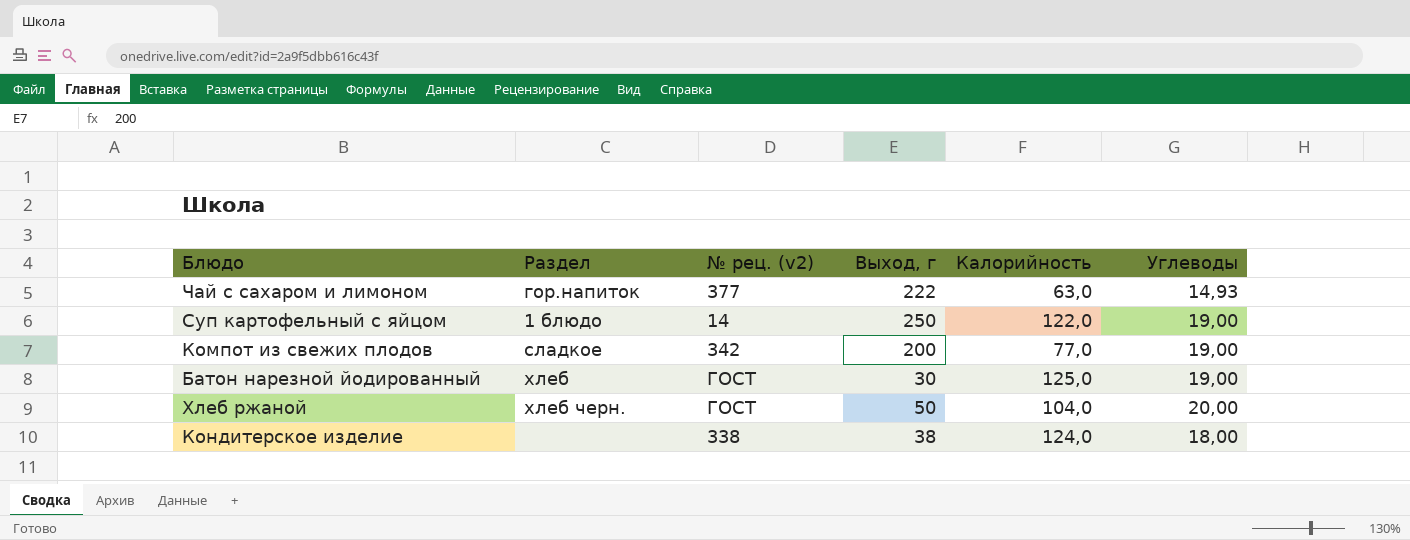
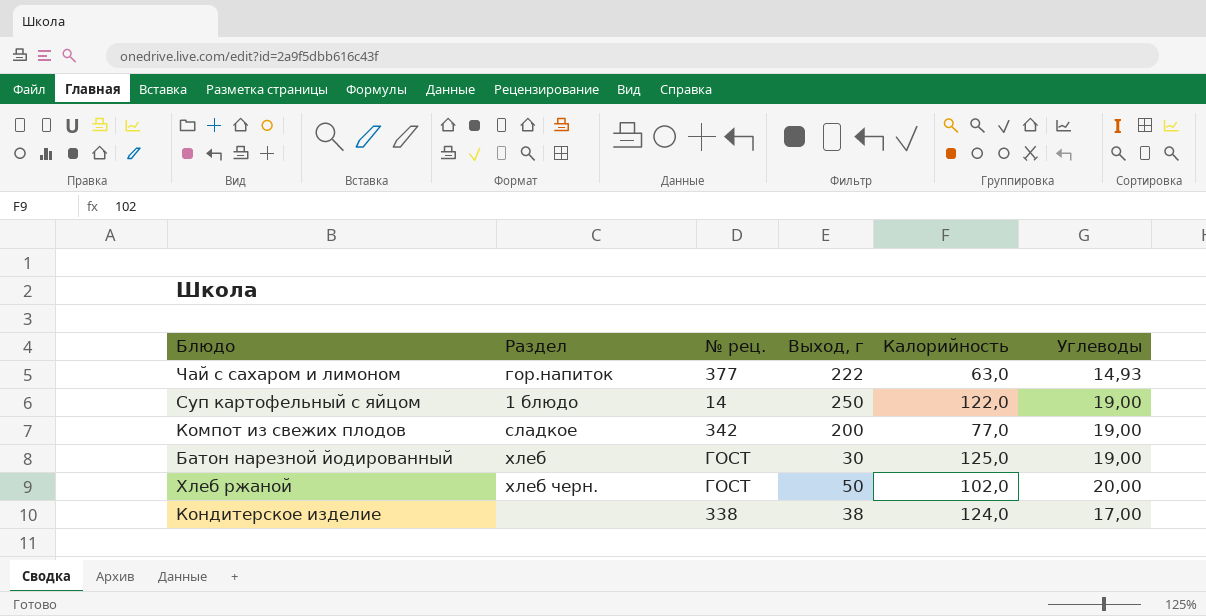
column name: № рец. (v2) -> № рец.
Хлеб ржаной | Калорийность: 104,0 -> 102,0
Кондитерское изделие | Углеводы: 18,00 -> 17,00

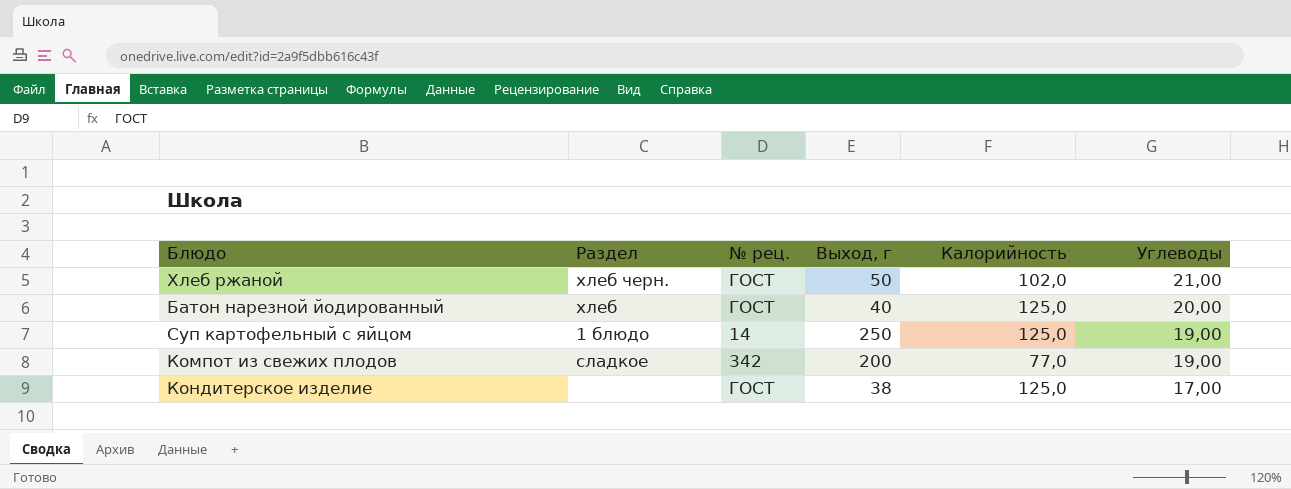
row order: none -> Углеводы descending
row Чай с сахаром и лимоном: гор.напиток | 377 | 222 | 63,0 | 14,93 -> none
Хлеб ржаной | Углеводы: 20,00 -> 21,00
Батон нарезной йодированный | Выход, г: 30 -> 40
Батон нарезной йодированный | Углеводы: 19,00 -> 20,00
Суп картофельный с яйцом | Калорийность: 122,0 -> 125,0
Кондитерское изделие | № рец.: 338 -> ГОСТ
Кондитерское изделие | Калорийность: 124,0 -> 125,0

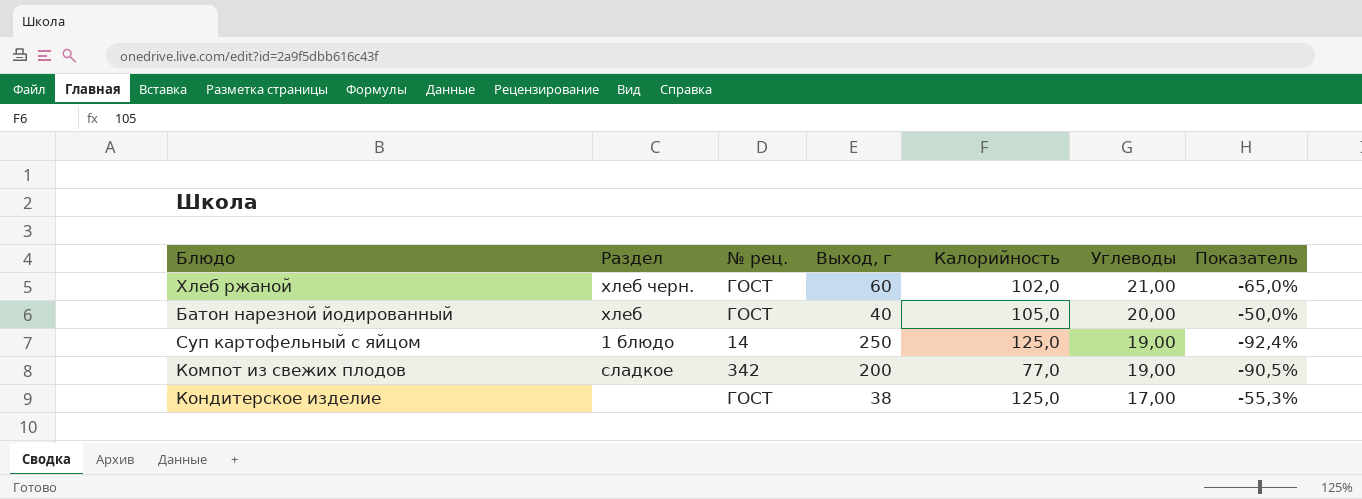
column Показатель | formula: none -> ([Углеводы] - [Выход, г]) / [Выход, г]
Хлеб ржаной | Выход, г: 50 -> 60
Батон нарезной йодированный | Калорийность: 125,0 -> 105,0

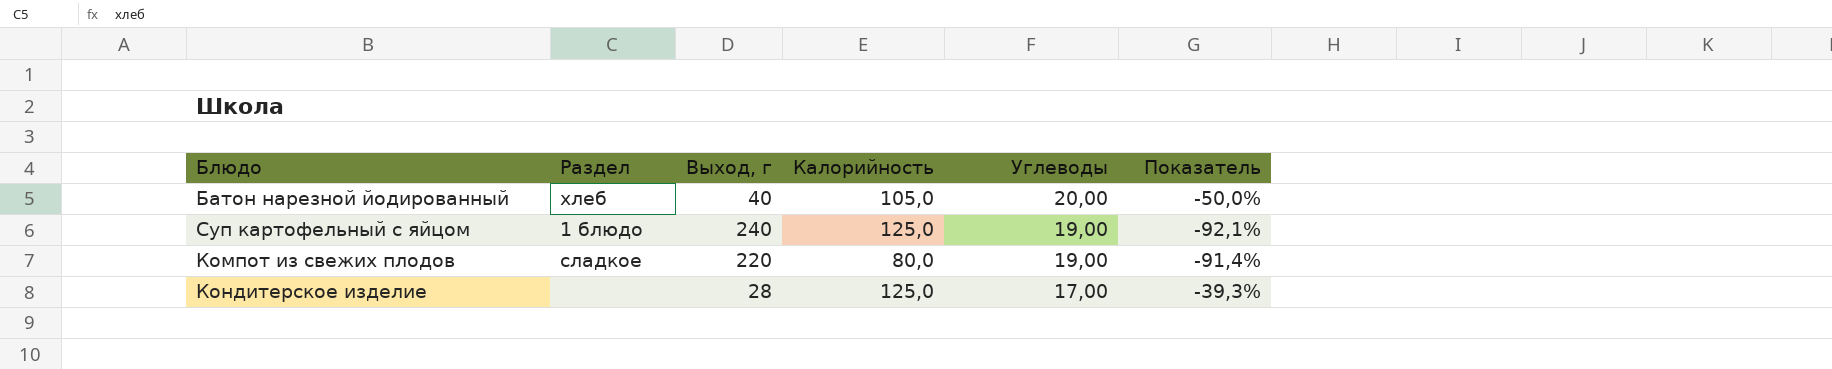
column № рец. | position: 3 -> none
row Хлеб ржаной: хлеб черн. | ГОСТ | 60 | 102,0 | 21,00 | -65,0% -> none
Суп картофельный с яйцом | Выход, г: 250 -> 240
Суп картофельный с яйцом | Показатель: -92,4% -> -92,1%
Компот из свежих плодов | Выход, г: 200 -> 220
Компот из свежих плодов | Калорийность: 77,0 -> 80,0
Компот из свежих плодов | Показатель: -90,5% -> -91,4%
Кондитерское изделие | Выход, г: 38 -> 28
Кондитерское изделие | Показатель: -55,3% -> -39,3%

